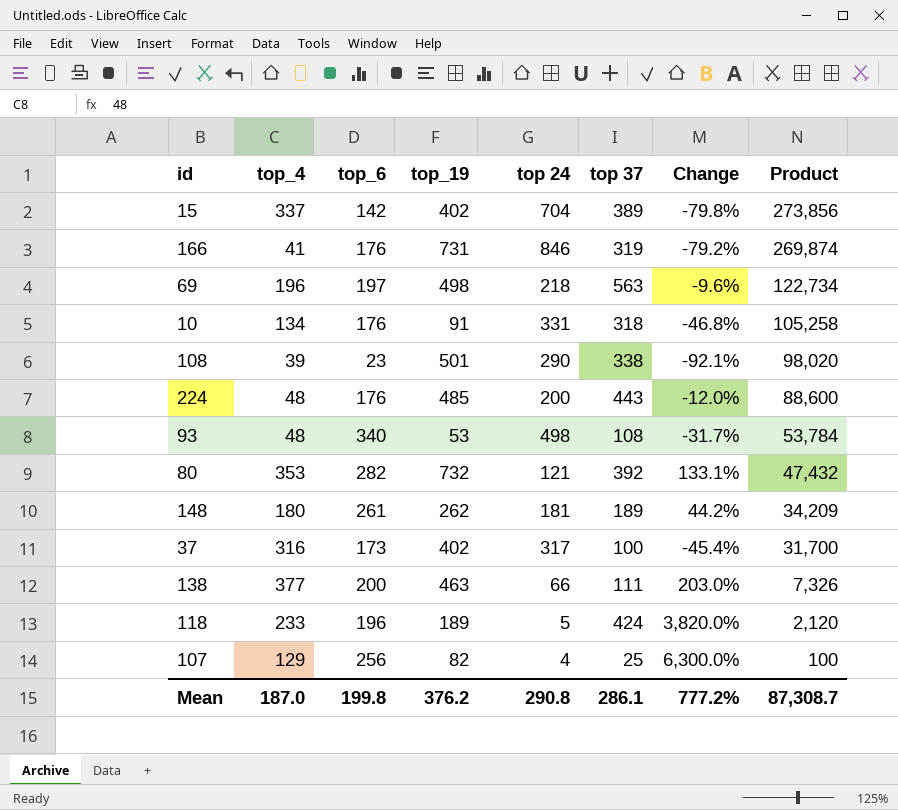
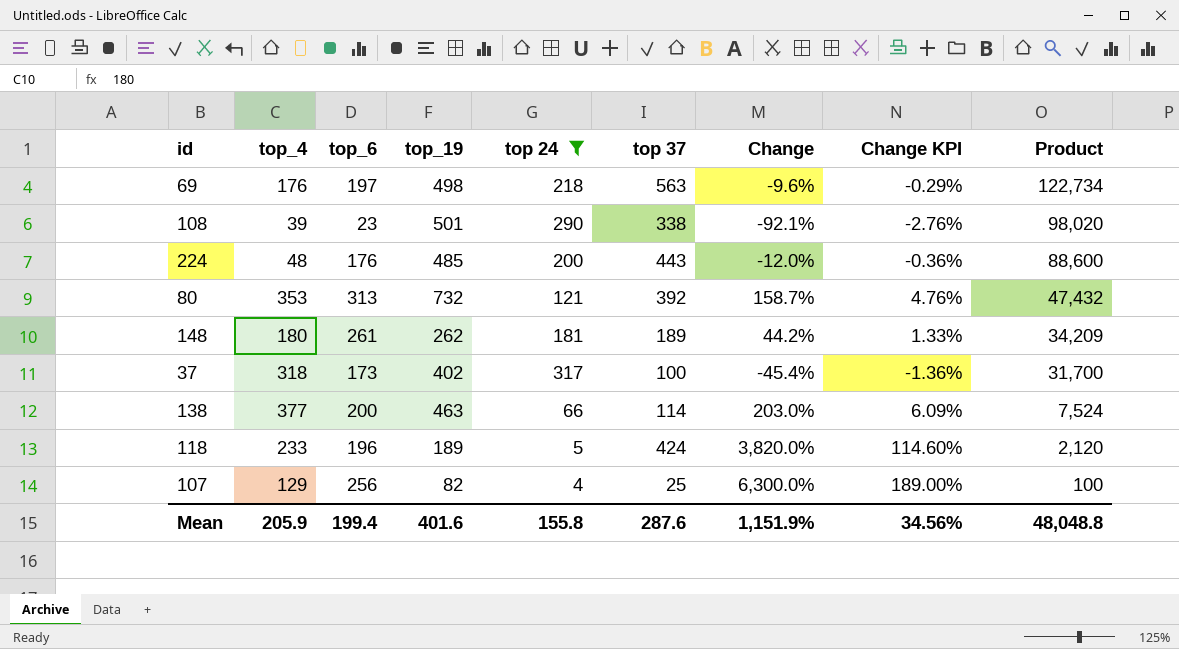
filter: none -> top 24 <= 317
column Change KPI | formula: none -> [Change] * 0.03
69 | top_4: 196 -> 176
80 | top_6: 282 -> 313
80 | Change: 133.1% -> 158.7%
37 | top_4: 316 -> 318
138 | top 37: 111 -> 114
138 | Product: 7,326 -> 7,524
Mean | top_4: 187.0 -> 205.9
Mean | top_6: 199.8 -> 199.4
Mean | top_19: 376.2 -> 401.6
Mean | top 24: 290.8 -> 155.8
Mean | top 37: 286.1 -> 287.6
Mean | Change: 777.2% -> 1,151.9%
Mean | Product: 87,308.7 -> 48,048.8

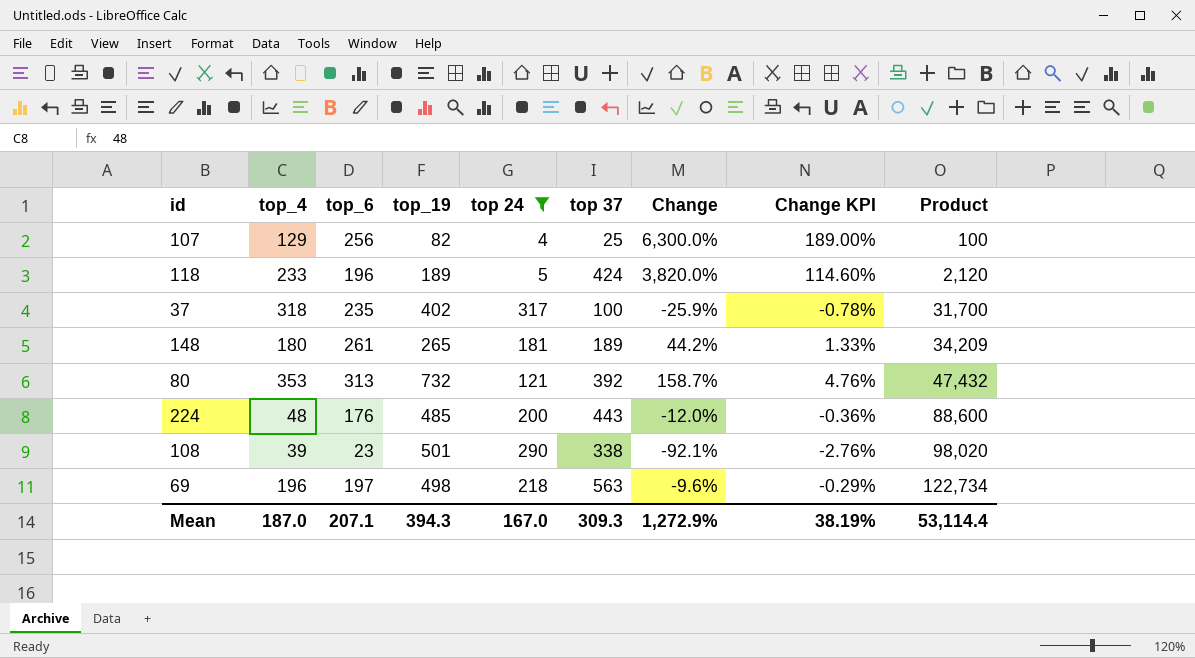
row order: Product descending -> Product ascending
row 138: 377 | 200 | 463 | 66 | 114 | 203.0% | 6.09% | 7,524 -> none
37 | top_6: 173 -> 235
37 | Change: -45.4% -> -25.9%
37 | Change KPI: -1.36% -> -0.78%
148 | top_19: 262 -> 265
69 | top_4: 176 -> 196
Mean | top_4: 205.9 -> 187.0
Mean | top_6: 199.4 -> 207.1
Mean | top_19: 401.6 -> 394.3
Mean | top 24: 155.8 -> 167.0
Mean | top 37: 287.6 -> 309.3
Mean | Change: 1,151.9% -> 1,272.9%
Mean | Change KPI: 34.56% -> 38.19%
Mean | Product: 48,048.8 -> 53,114.4

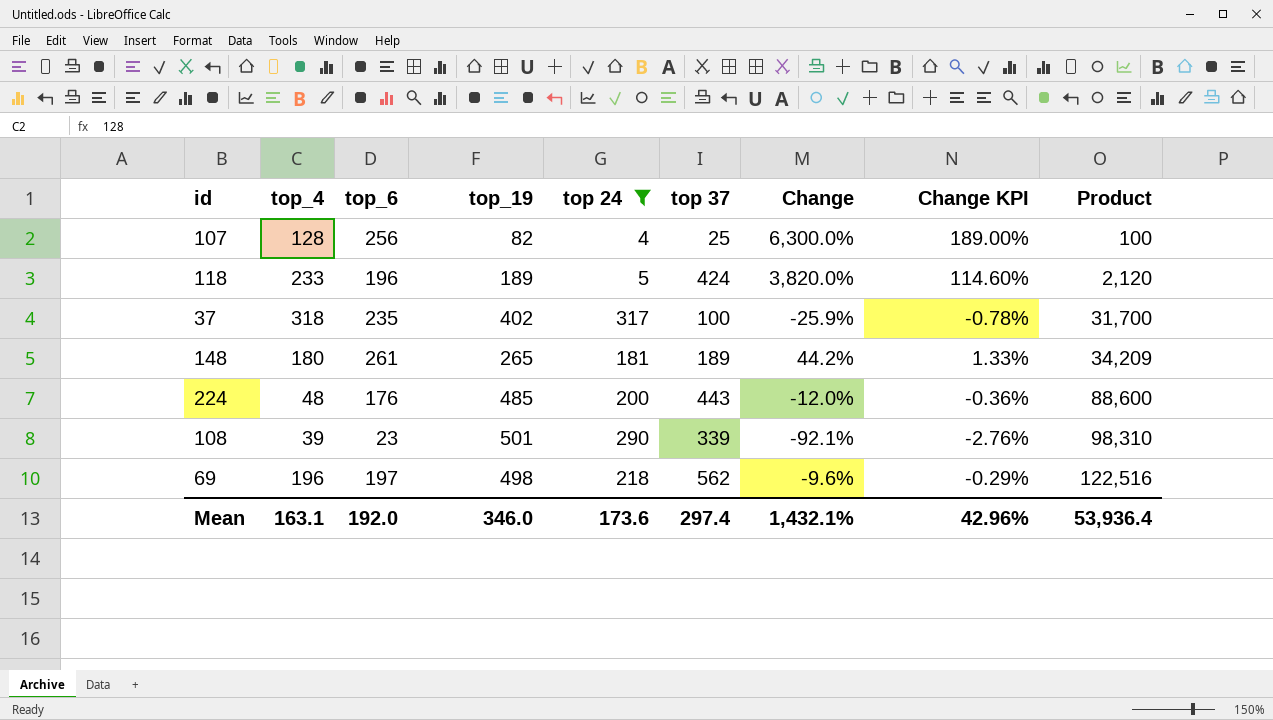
row 80: 353 | 313 | 732 | 121 | 392 | 158.7% | 4.76% | 47,432 -> none
107 | top_4: 129 -> 128
108 | top 37: 338 -> 339
108 | Product: 98,020 -> 98,310
69 | top 37: 563 -> 562
69 | Product: 122,734 -> 122,516
Mean | top_4: 187.0 -> 163.1
Mean | top_6: 207.1 -> 192.0
Mean | top_19: 394.3 -> 346.0
Mean | top 24: 167.0 -> 173.6
Mean | top 37: 309.3 -> 297.4
Mean | Change: 1,272.9% -> 1,432.1%
Mean | Change KPI: 38.19% -> 42.96%
Mean | Product: 53,114.4 -> 53,936.4

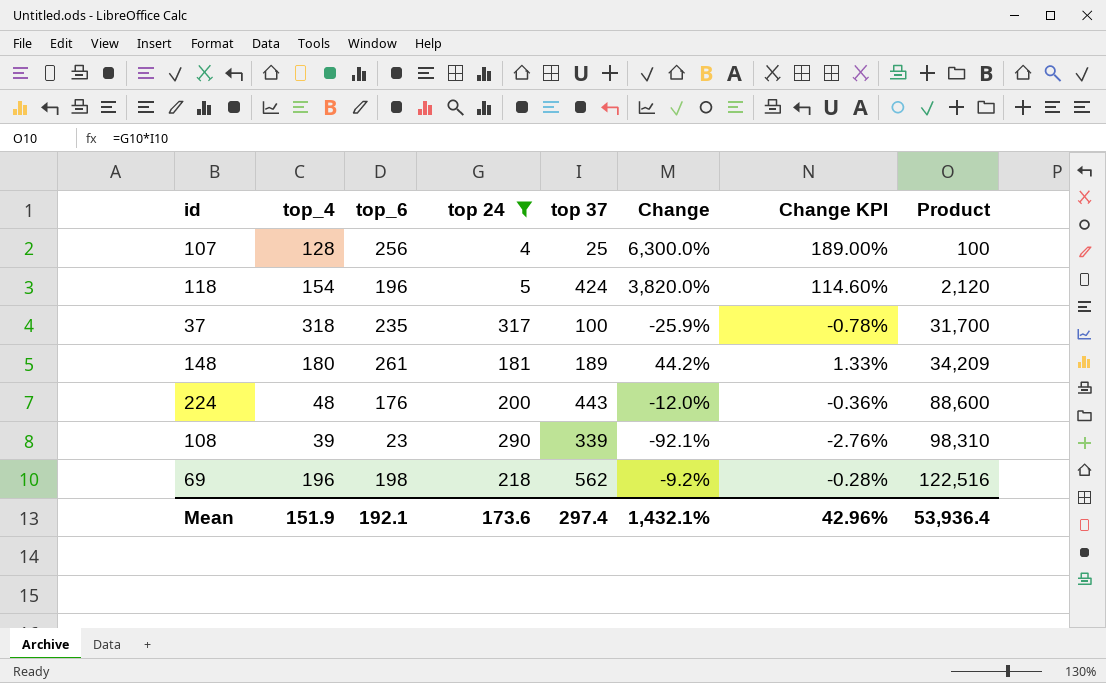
column top_19 | position: 4 -> none
118 | top_4: 233 -> 154
69 | top_6: 197 -> 198
69 | Change: -9.6% -> -9.2%
69 | Change KPI: -0.29% -> -0.28%
Mean | top_4: 163.1 -> 151.9
Mean | top_6: 192.0 -> 192.1

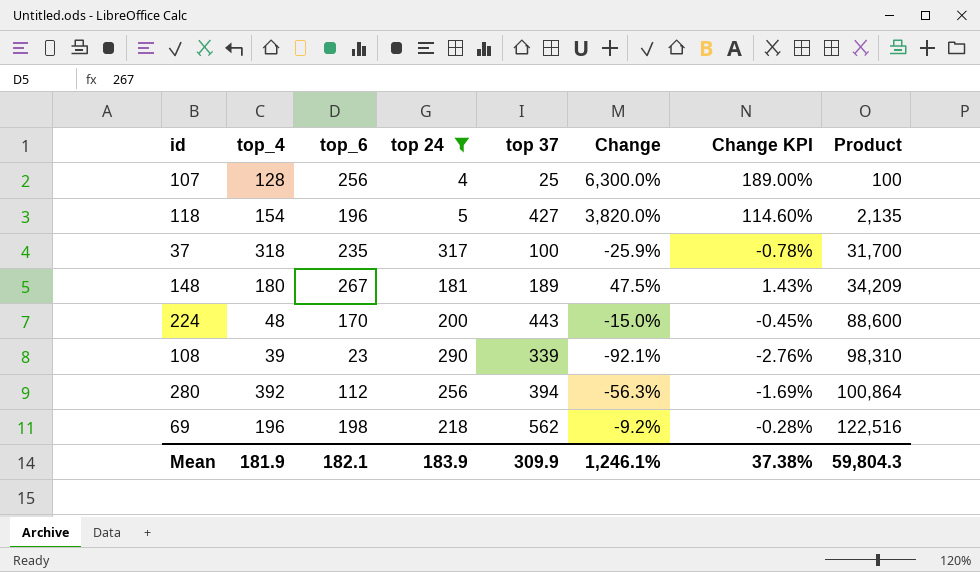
118 | top 37: 424 -> 427
118 | Product: 2,120 -> 2,135
148 | top_6: 261 -> 267
148 | Change: 44.2% -> 47.5%
148 | Change KPI: 1.33% -> 1.43%
224 | top_6: 176 -> 170
224 | Change: -12.0% -> -15.0%
224 | Change KPI: -0.36% -> -0.45%
row 280: none -> 392 | 112 | 256 | 394 | -56.3% | -1.69% | 100,864
Mean | top_4: 151.9 -> 181.9
Mean | top_6: 192.1 -> 182.1
Mean | top 24: 173.6 -> 183.9
Mean | top 37: 297.4 -> 309.9
Mean | Change: 1,432.1% -> 1,246.1%
Mean | Change KPI: 42.96% -> 37.38%
Mean | Product: 53,936.4 -> 59,804.3

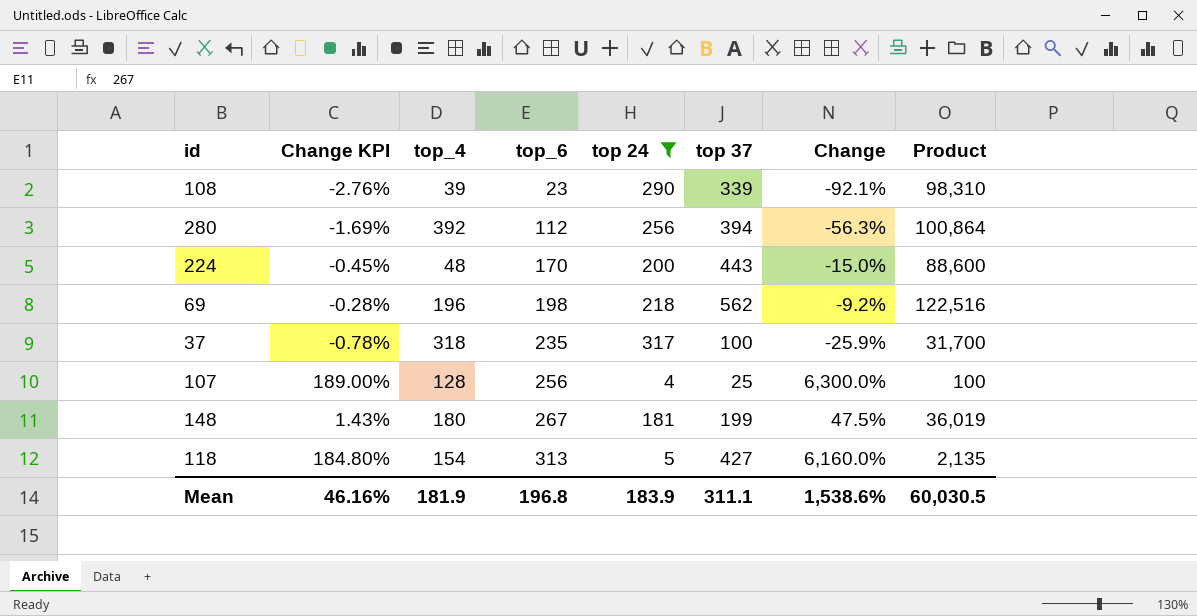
row order: Product ascending -> top_6 ascending
column Change KPI | position: 7 -> 2
148 | top 37: 189 -> 199
148 | Product: 34,209 -> 36,019
118 | Change KPI: 114.60% -> 184.80%
118 | top_6: 196 -> 313
118 | Change: 3,820.0% -> 6,160.0%
Mean | Change KPI: 37.38% -> 46.16%
Mean | top_6: 182.1 -> 196.8
Mean | top 37: 309.9 -> 311.1
Mean | Change: 1,246.1% -> 1,538.6%
Mean | Product: 59,804.3 -> 60,030.5

